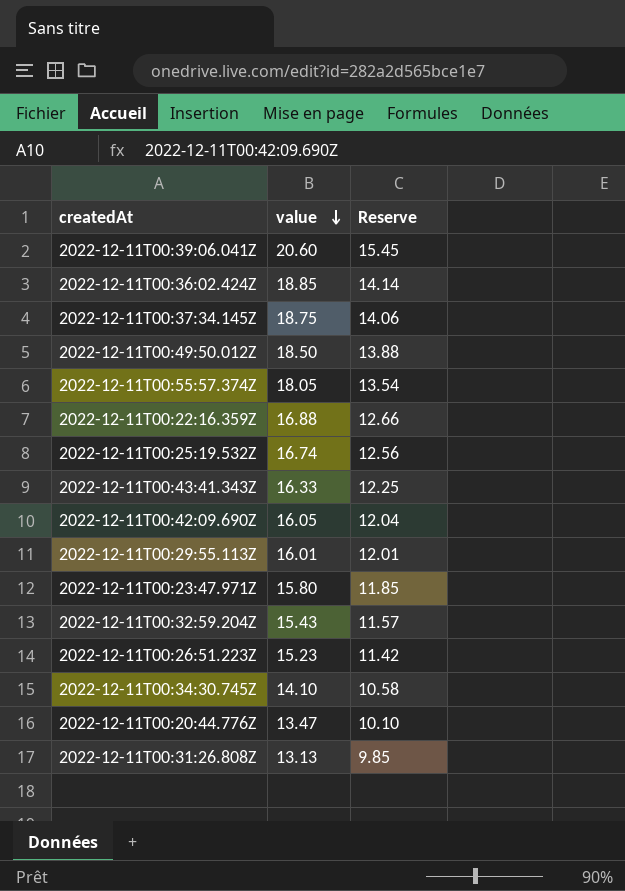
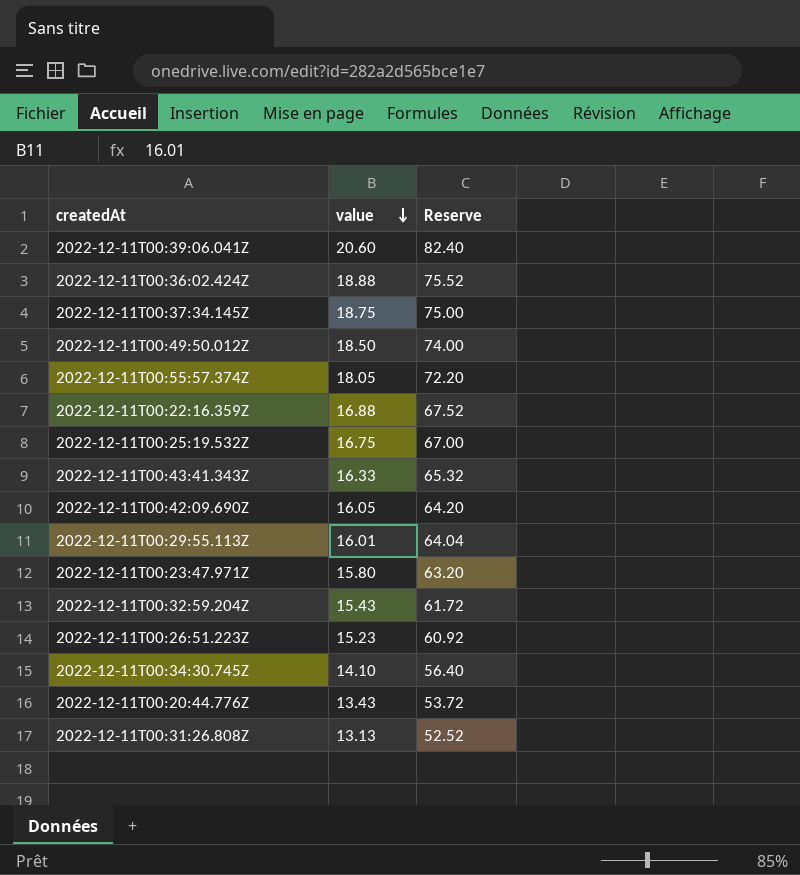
column Reserve | formula: [value] * 0.75 -> [value] * 4
2022-12-11T00:36:02.424Z | value: 18.85 -> 18.88
2022-12-11T00:25:19.532Z | value: 16.74 -> 16.75
2022-12-11T00:20:44.776Z | value: 13.47 -> 13.43

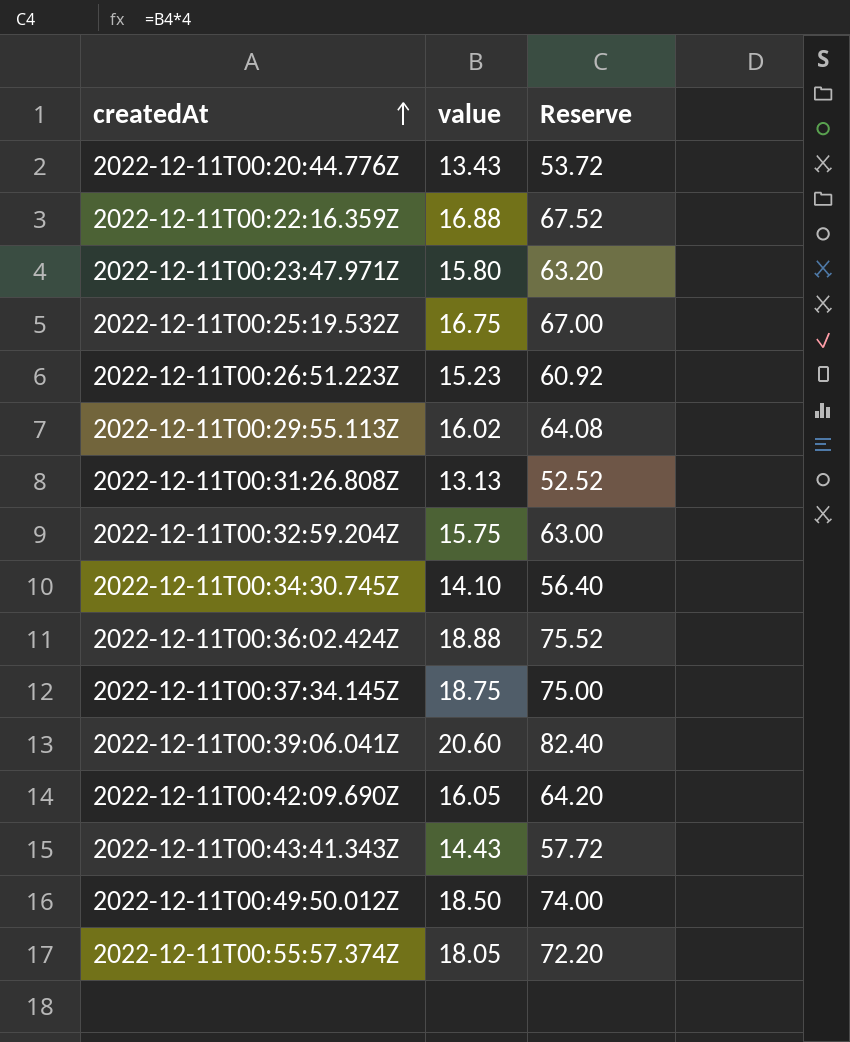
row order: value descending -> createdAt ascending
2022-12-11T00:29:55.113Z | value: 16.01 -> 16.02
2022-12-11T00:29:55.113Z | Reserve: 64.04 -> 64.08
2022-12-11T00:32:59.204Z | value: 15.43 -> 15.75
2022-12-11T00:32:59.204Z | Reserve: 61.72 -> 63.00
2022-12-11T00:43:41.343Z | value: 16.33 -> 14.43
2022-12-11T00:43:41.343Z | Reserve: 65.32 -> 57.72

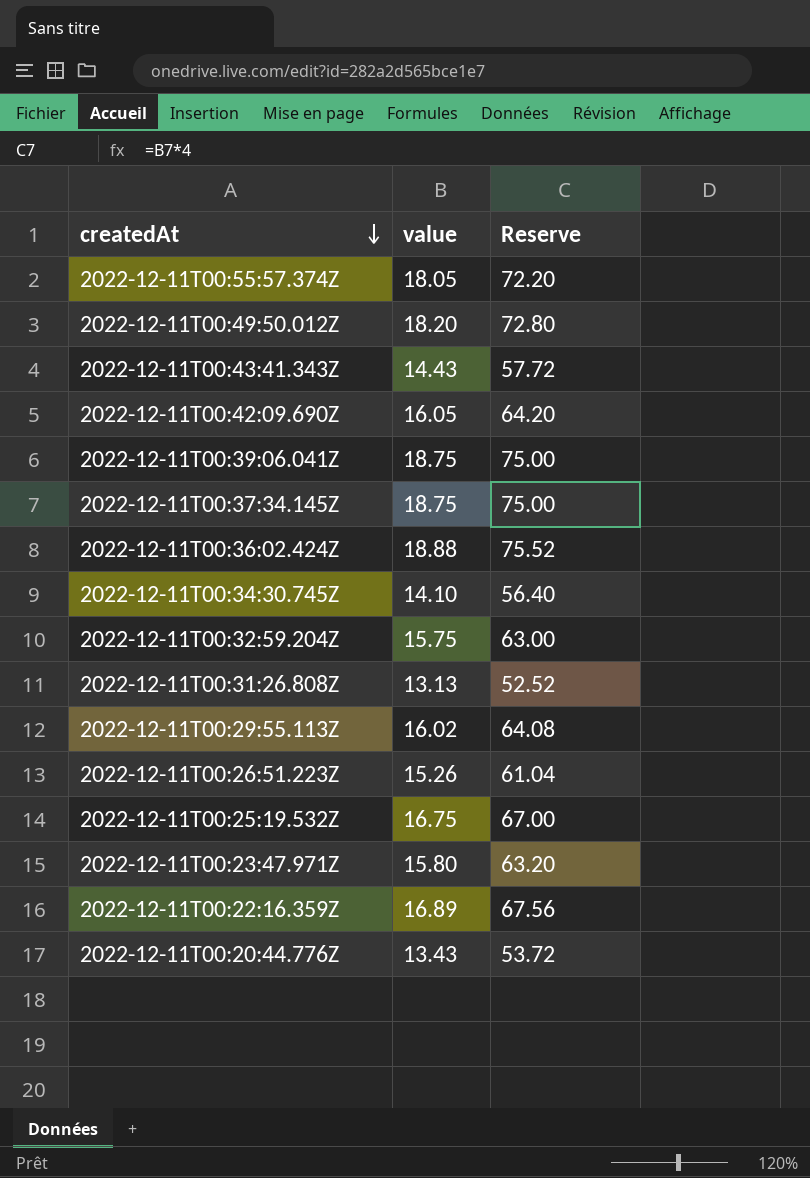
row order: createdAt ascending -> createdAt descending
2022-12-11T00:49:50.012Z | value: 18.50 -> 18.20
2022-12-11T00:49:50.012Z | Reserve: 74.00 -> 72.80
2022-12-11T00:39:06.041Z | value: 20.60 -> 18.75
2022-12-11T00:39:06.041Z | Reserve: 82.40 -> 75.00
2022-12-11T00:26:51.223Z | value: 15.23 -> 15.26
2022-12-11T00:26:51.223Z | Reserve: 60.92 -> 61.04
2022-12-11T00:22:16.359Z | value: 16.88 -> 16.89
2022-12-11T00:22:16.359Z | Reserve: 67.52 -> 67.56

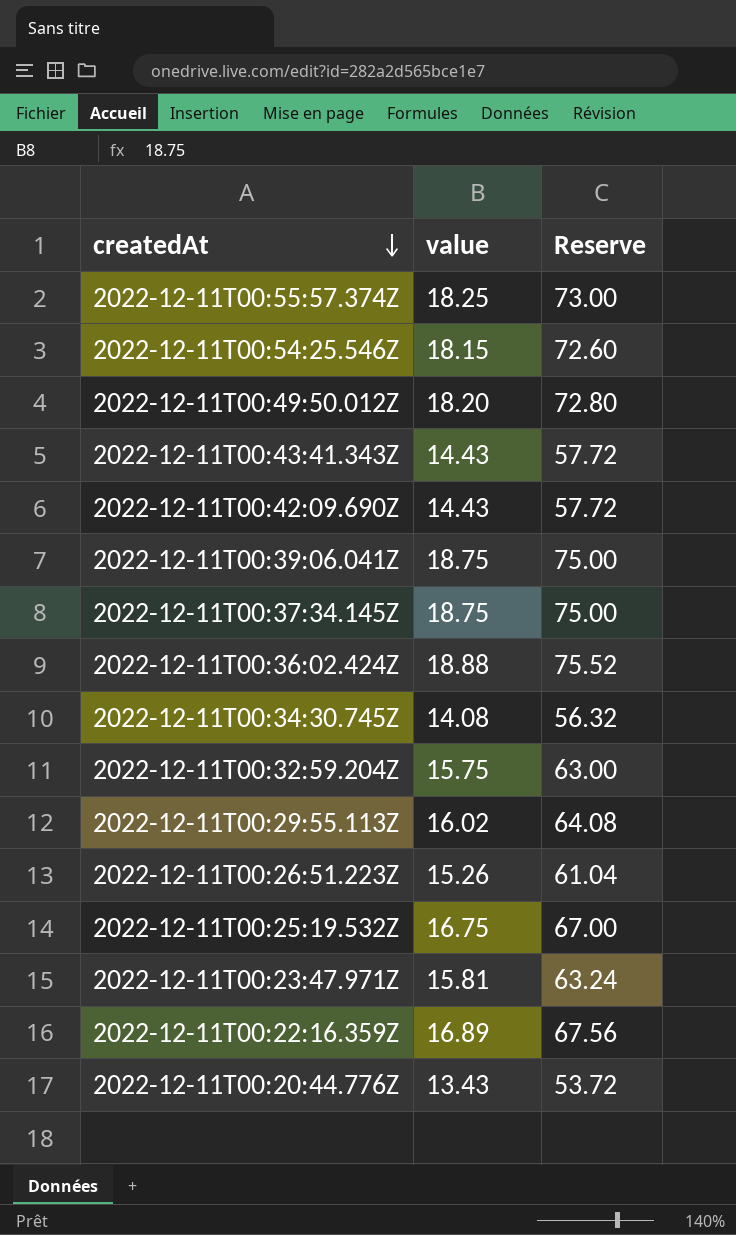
row 2022-12-11T00:31:26.808Z: 13.13 | 52.52 -> none
2022-12-11T00:55:57.374Z | value: 18.05 -> 18.25
2022-12-11T00:55:57.374Z | Reserve: 72.20 -> 73.00
row 2022-12-11T00:54:25.546Z: none -> 18.15 | 72.60
2022-12-11T00:42:09.690Z | value: 16.05 -> 14.43
2022-12-11T00:42:09.690Z | Reserve: 64.20 -> 57.72
2022-12-11T00:34:30.745Z | value: 14.10 -> 14.08
2022-12-11T00:34:30.745Z | Reserve: 56.40 -> 56.32
2022-12-11T00:23:47.971Z | value: 15.80 -> 15.81
2022-12-11T00:23:47.971Z | Reserve: 63.20 -> 63.24

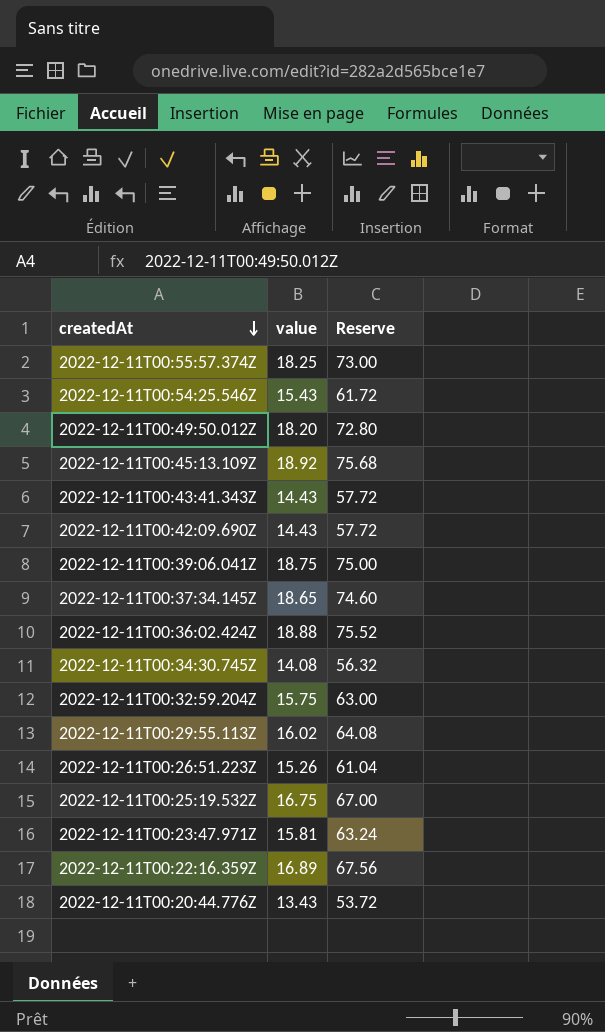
2022-12-11T00:54:25.546Z | value: 18.15 -> 15.43
2022-12-11T00:54:25.546Z | Reserve: 72.60 -> 61.72
row 2022-12-11T00:45:13.109Z: none -> 18.92 | 75.68
2022-12-11T00:37:34.145Z | value: 18.75 -> 18.65
2022-12-11T00:37:34.145Z | Reserve: 75.00 -> 74.60

